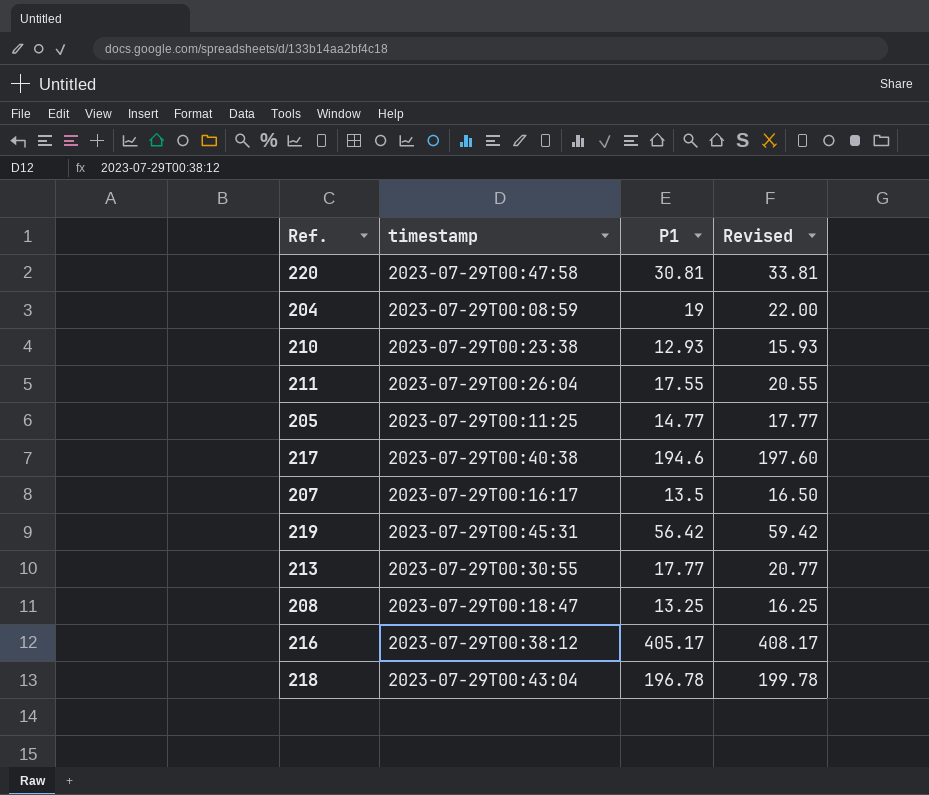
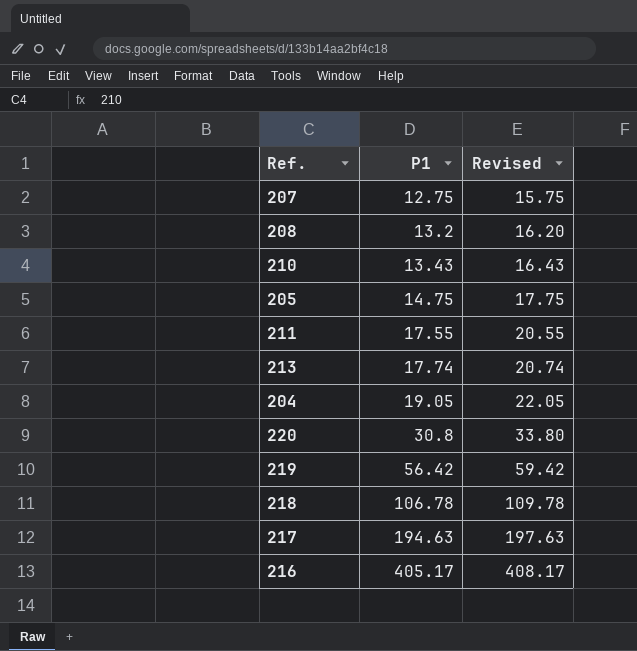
row order: none -> P1 ascending
column timestamp | position: 2 -> none
207 | P1: 13.5 -> 12.75
207 | Revised: 16.50 -> 15.75
208 | P1: 13.25 -> 13.2
208 | Revised: 16.25 -> 16.20
210 | P1: 12.93 -> 13.43
210 | Revised: 15.93 -> 16.43
205 | P1: 14.77 -> 14.75
205 | Revised: 17.77 -> 17.75
213 | P1: 17.77 -> 17.74
213 | Revised: 20.77 -> 20.74
204 | P1: 19 -> 19.05
204 | Revised: 22.00 -> 22.05
220 | P1: 30.81 -> 30.8
220 | Revised: 33.81 -> 33.80
218 | P1: 196.78 -> 106.78
218 | Revised: 199.78 -> 109.78
217 | P1: 194.6 -> 194.63
217 | Revised: 197.60 -> 197.63

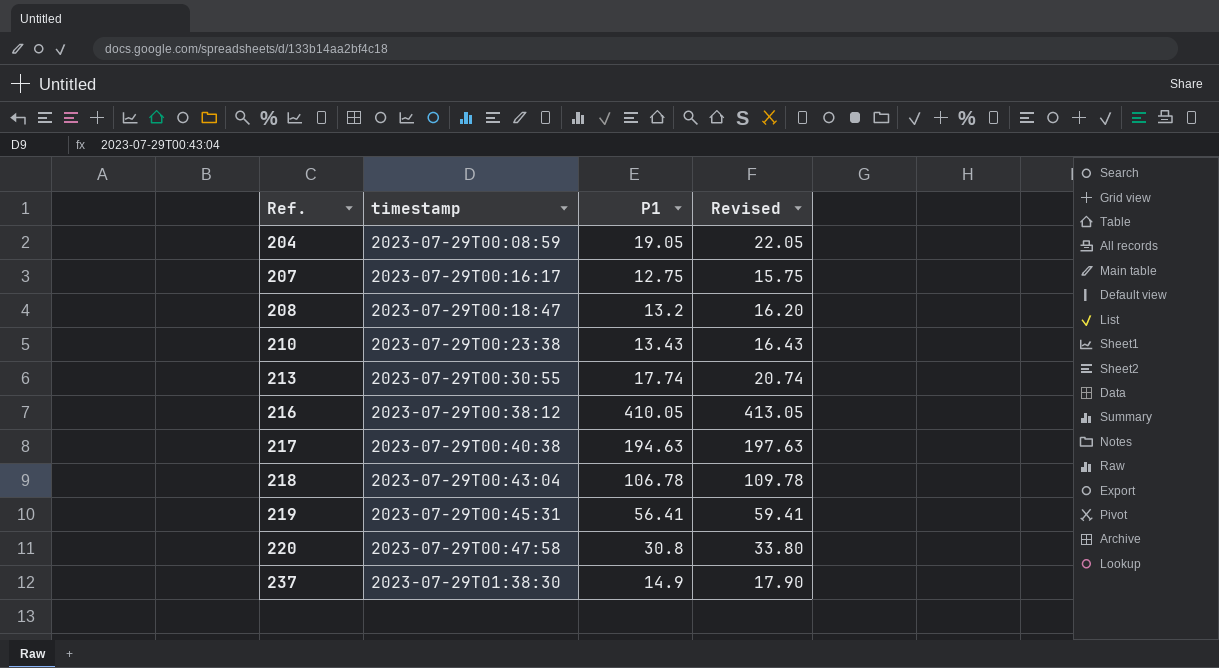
row order: P1 ascending -> Ref. ascending
column timestamp | position: none -> 2
row 205: 14.75 | 17.75 -> none
row 211: 17.55 | 20.55 -> none
216 | P1: 405.17 -> 410.05
216 | Revised: 408.17 -> 413.05
219 | P1: 56.42 -> 56.41
219 | Revised: 59.42 -> 59.41
row 237: none -> 2023-07-29T01:38:30 | 14.9 | 17.90

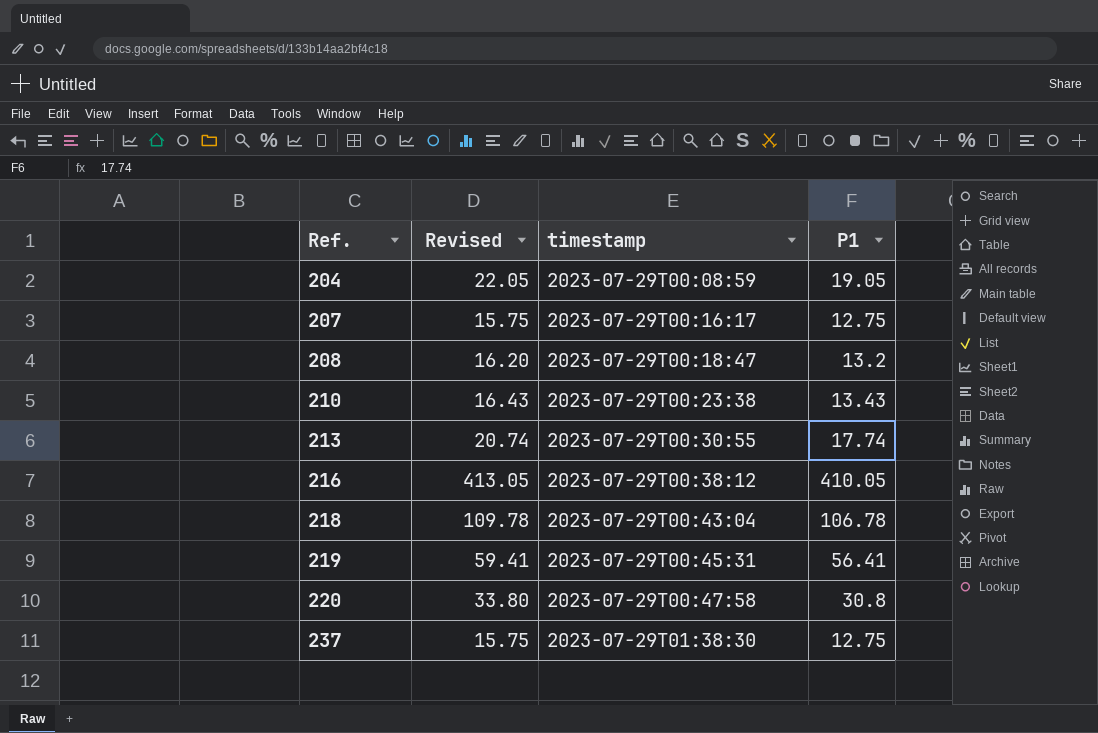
column Revised | position: 4 -> 2
row 217: 2023-07-29T00:40:38 | 194.63 | 197.63 -> none
237 | Revised: 17.90 -> 15.75
237 | P1: 14.9 -> 12.75

